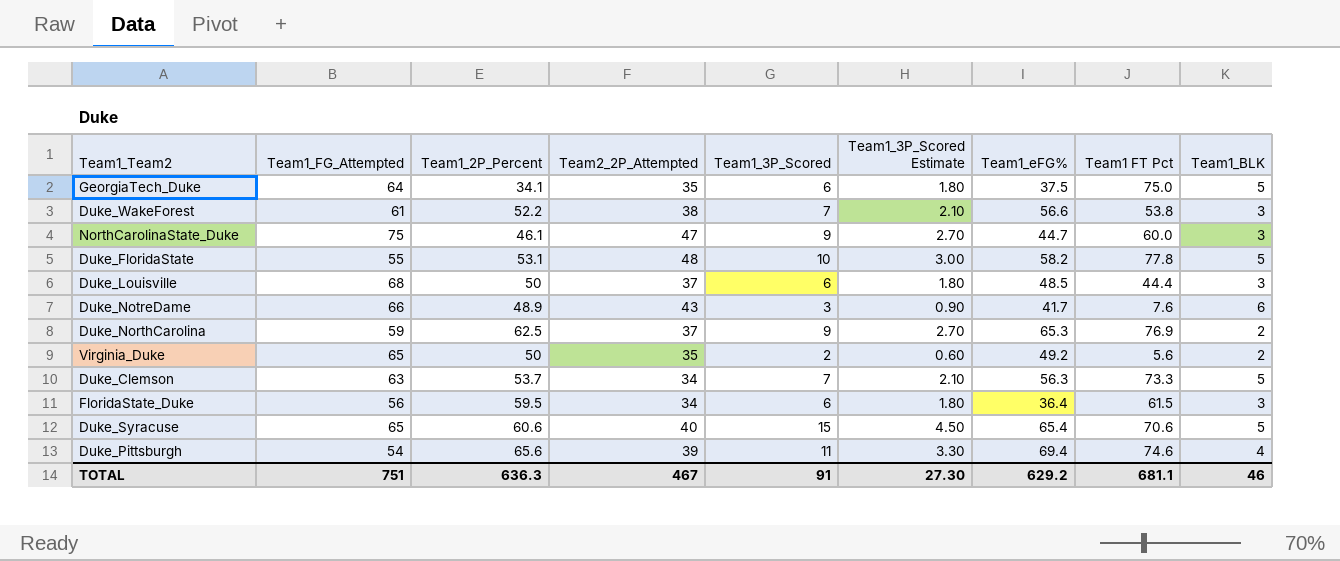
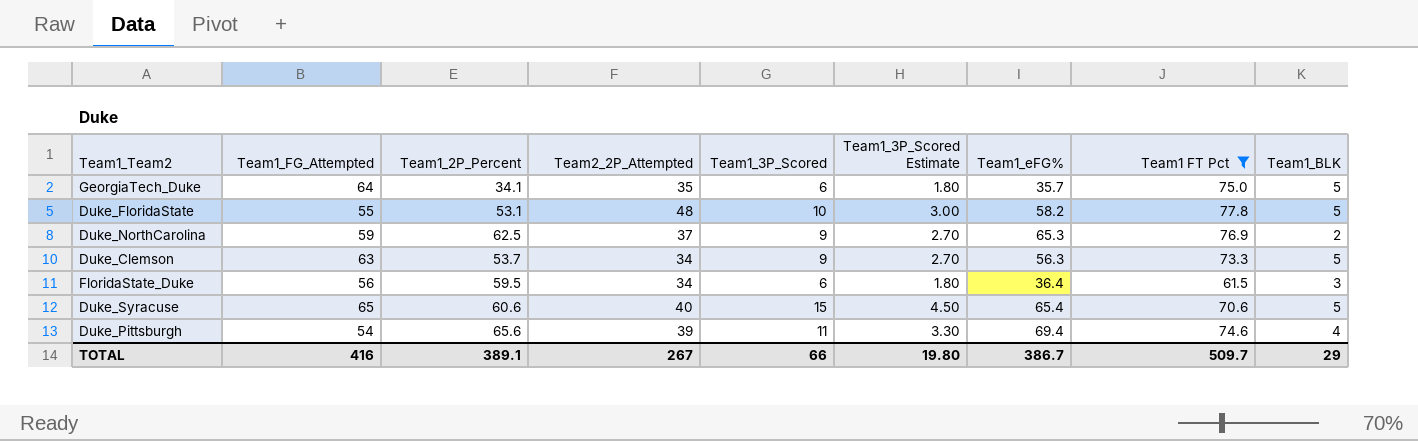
filter: none -> Team1 FT Pct >= 61.5
GeorgiaTech_Duke | Team1_eFG%: 37.5 -> 35.7
Duke_Clemson | Team1_3P_Scored: 7 -> 9
Duke_Clemson | Team1_3P_Scored Estimate: 2.10 -> 2.70
TOTAL | Team1_FG_Attempted: 751 -> 416
TOTAL | Team1_2P_Percent: 636.3 -> 389.1
TOTAL | Team2_2P_Attempted: 467 -> 267
TOTAL | Team1_3P_Scored: 91 -> 66
TOTAL | Team1_3P_Scored Estimate: 27.30 -> 19.80
TOTAL | Team1_eFG%: 629.2 -> 386.7
TOTAL | Team1 FT Pct: 681.1 -> 509.7
TOTAL | Team1_BLK: 46 -> 29

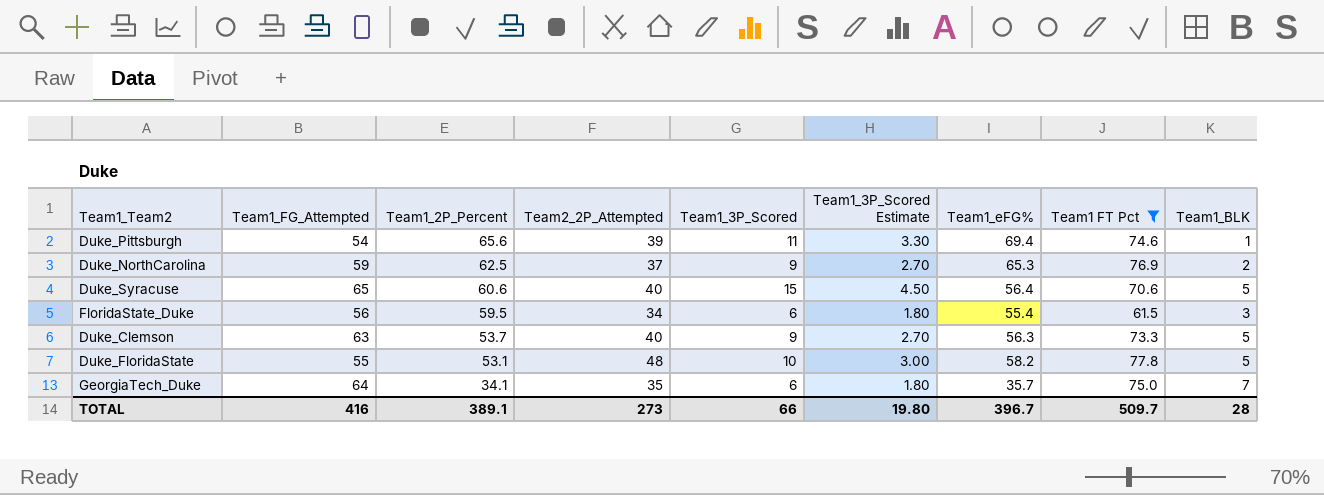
row order: none -> Team1_2P_Percent descending
Duke_Pittsburgh | Team1_BLK: 4 -> 1
Duke_Syracuse | Team1_eFG%: 65.4 -> 56.4
FloridaState_Duke | Team1_eFG%: 36.4 -> 55.4
Duke_Clemson | Team2_2P_Attempted: 34 -> 40
GeorgiaTech_Duke | Team1_BLK: 5 -> 7
TOTAL | Team2_2P_Attempted: 267 -> 273
TOTAL | Team1_eFG%: 386.7 -> 396.7
TOTAL | Team1_BLK: 29 -> 28

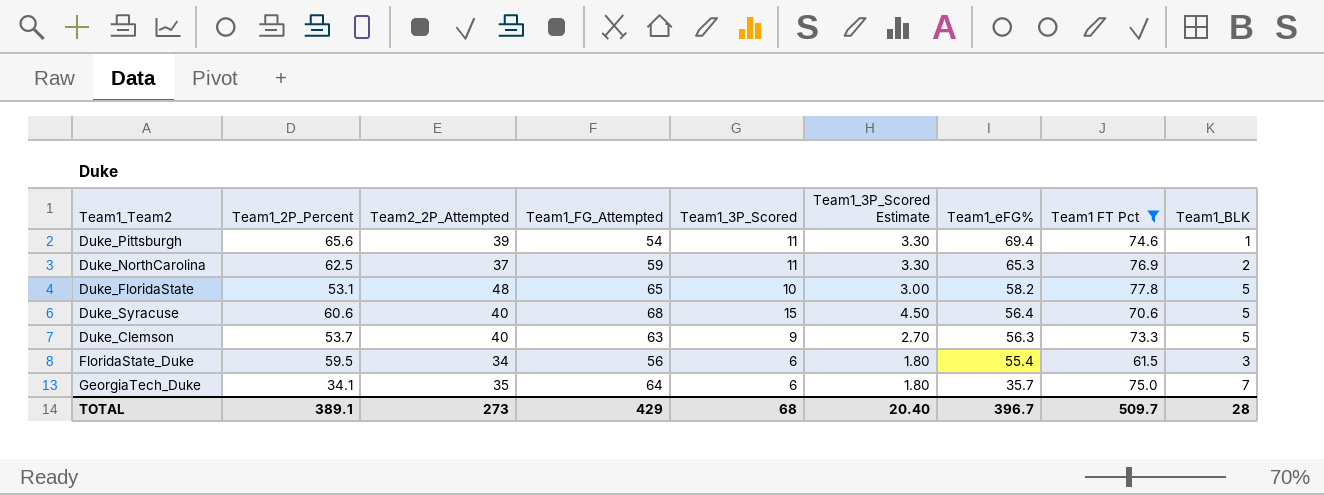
row order: Team1_2P_Percent descending -> Team1_eFG% descending
column Team1_FG_Attempted | position: 2 -> 4
Duke_NorthCarolina | Team1_3P_Scored: 9 -> 11
Duke_NorthCarolina | Team1_3P_Scored Estimate: 2.70 -> 3.30
Duke_FloridaState | Team1_FG_Attempted: 55 -> 65
Duke_Syracuse | Team1_FG_Attempted: 65 -> 68
TOTAL | Team1_FG_Attempted: 416 -> 429
TOTAL | Team1_3P_Scored: 66 -> 68
TOTAL | Team1_3P_Scored Estimate: 19.80 -> 20.40

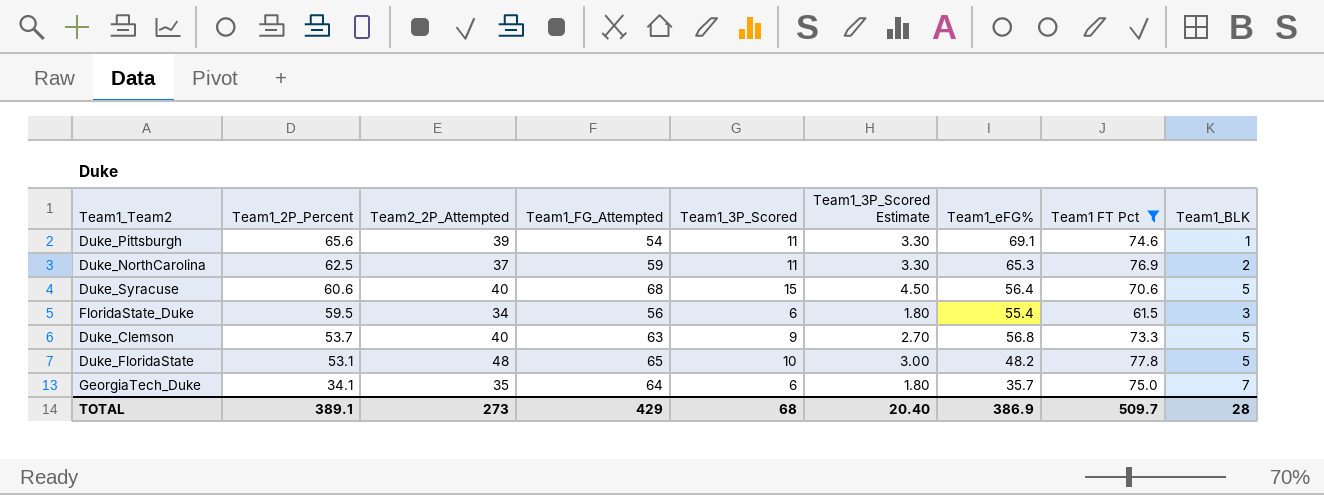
row order: Team1_eFG% descending -> Team1_2P_Percent descending
Duke_Pittsburgh | Team1_eFG%: 69.4 -> 69.1
Duke_Clemson | Team1_eFG%: 56.3 -> 56.8
Duke_FloridaState | Team1_eFG%: 58.2 -> 48.2
TOTAL | Team1_eFG%: 396.7 -> 386.9

